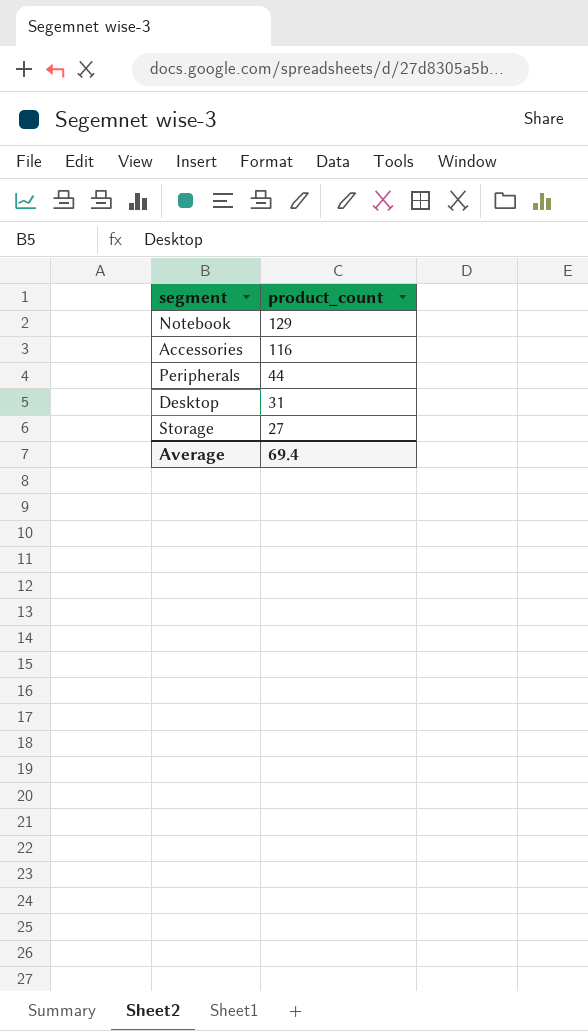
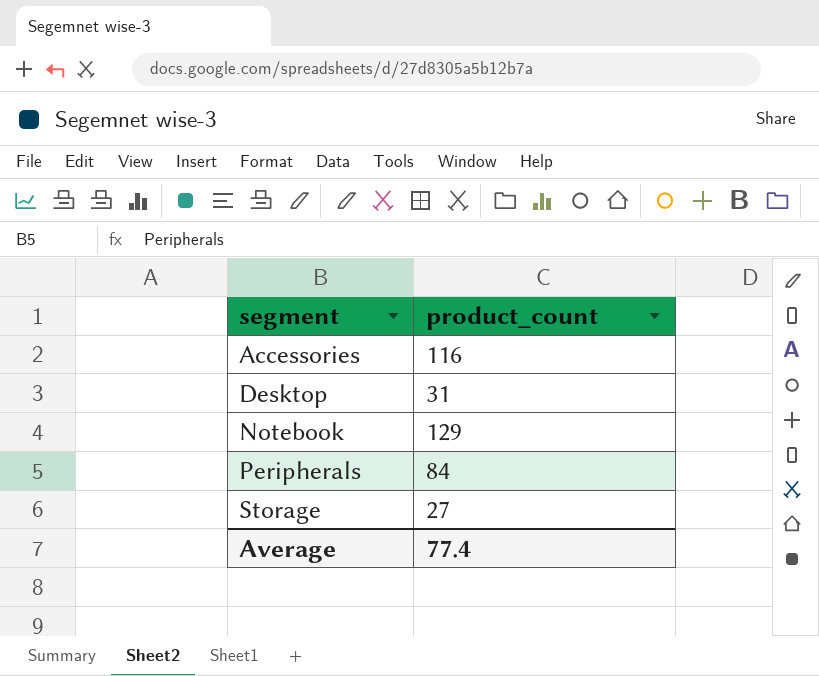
row order: product_count descending -> segment ascending
Peripherals | product_count: 44 -> 84
Average | product_count: 69.4 -> 77.4

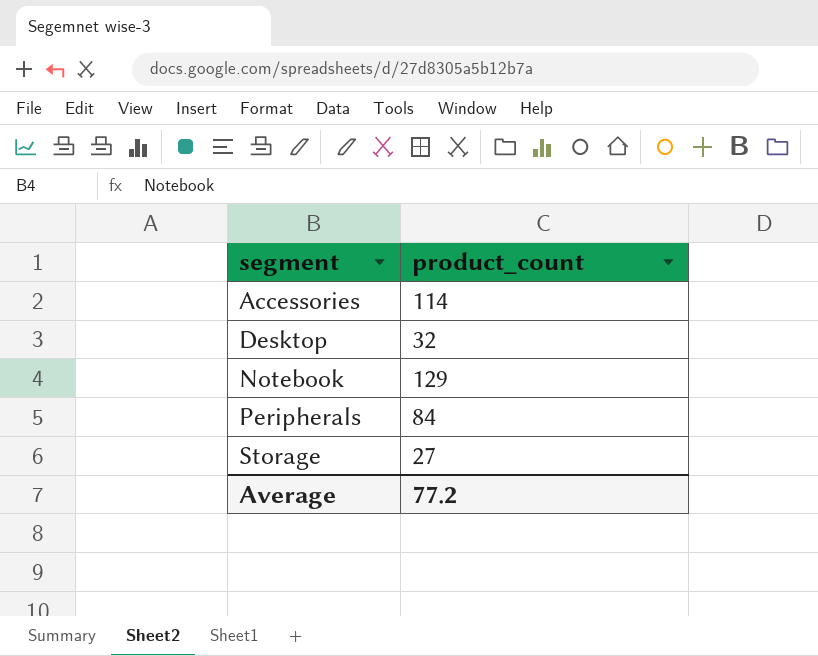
Accessories | product_count: 116 -> 114
Desktop | product_count: 31 -> 32
Average | product_count: 77.4 -> 77.2

